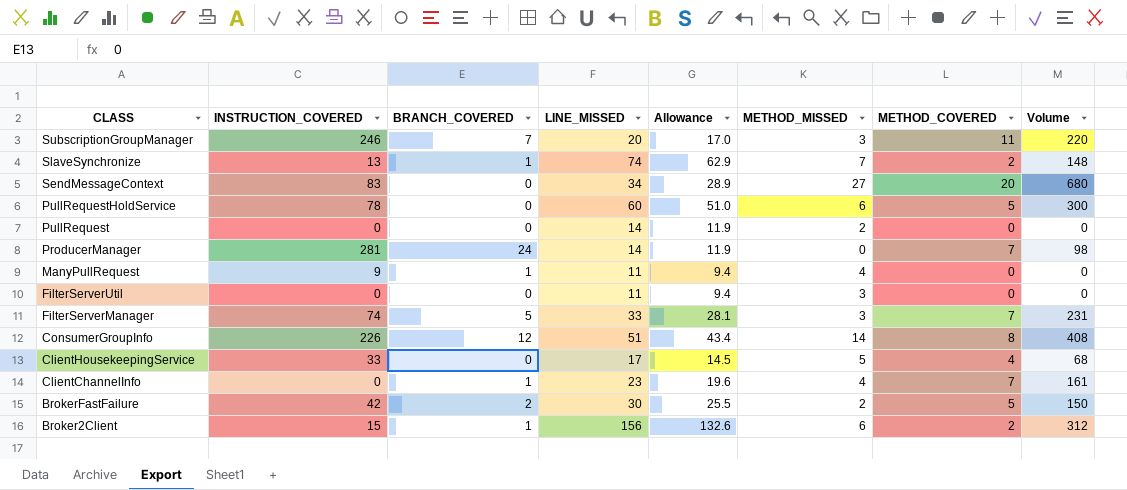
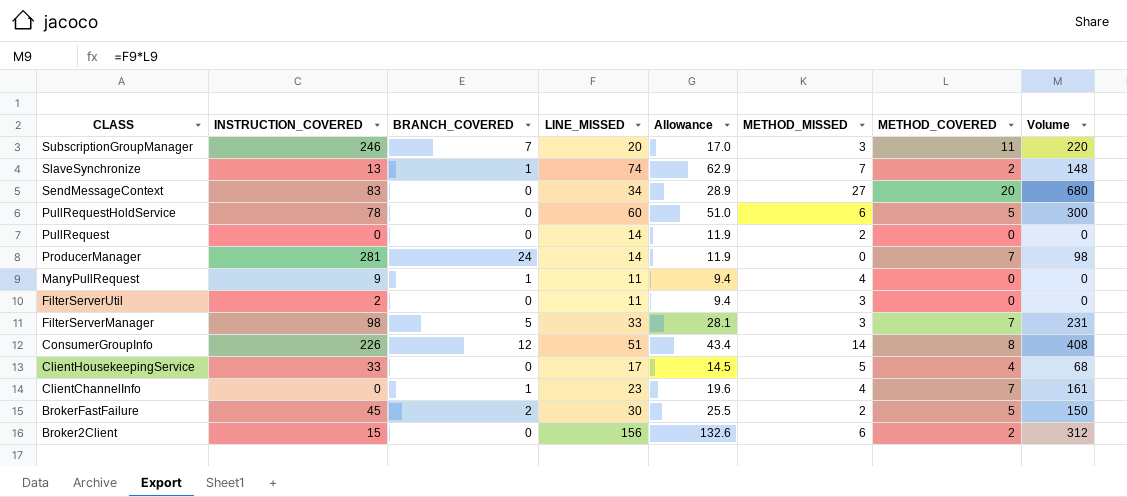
FilterServerUtil | INSTRUCTION_COVERED: 0 -> 2
FilterServerManager | INSTRUCTION_COVERED: 74 -> 98
BrokerFastFailure | INSTRUCTION_COVERED: 42 -> 45
Broker2Client | BRANCH_COVERED: 1 -> 0

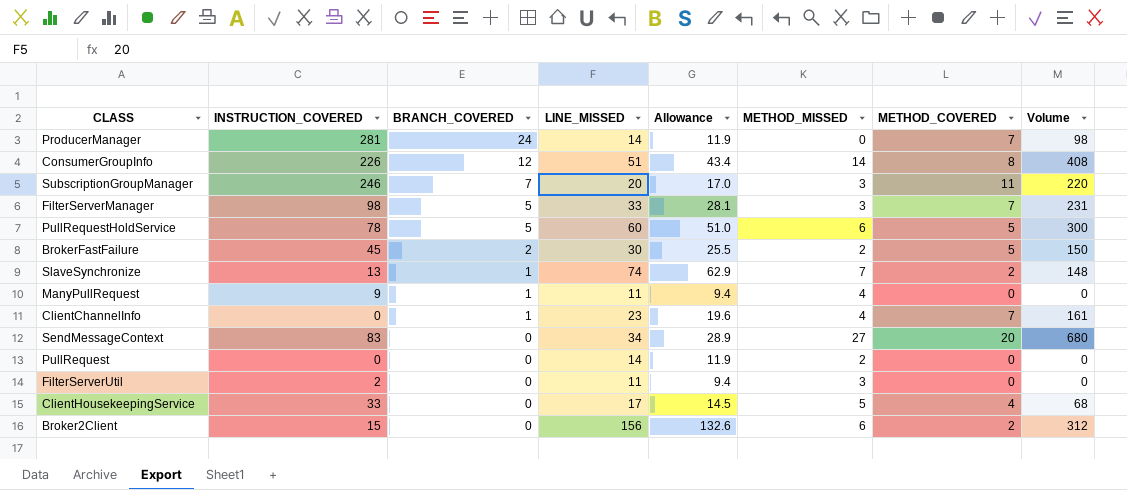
row order: CLASS descending -> BRANCH_COVERED descending
PullRequestHoldService | BRANCH_COVERED: 0 -> 5

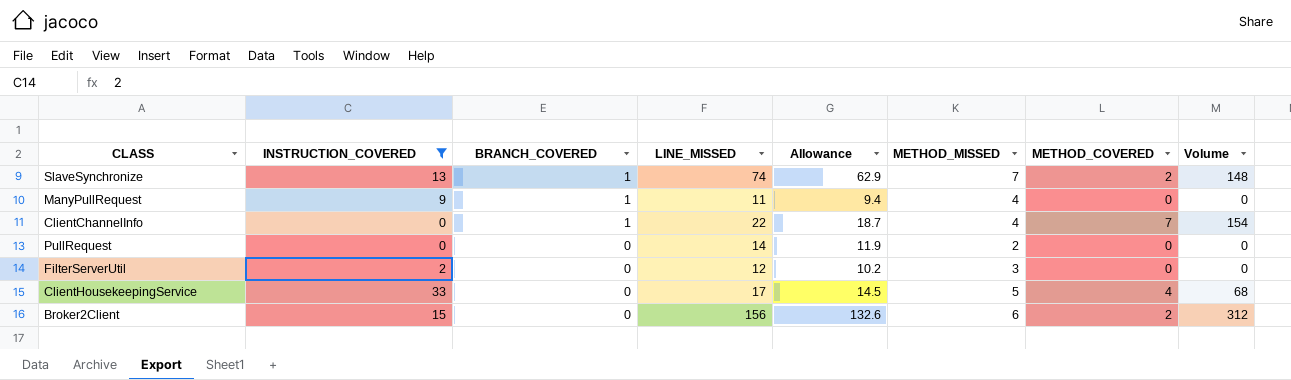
filter: none -> INSTRUCTION_COVERED <= 33
ClientChannelInfo | LINE_MISSED: 23 -> 22
ClientChannelInfo | Allowance: 19.6 -> 18.7
ClientChannelInfo | Volume: 161 -> 154
FilterServerUtil | LINE_MISSED: 11 -> 12
FilterServerUtil | Allowance: 9.4 -> 10.2

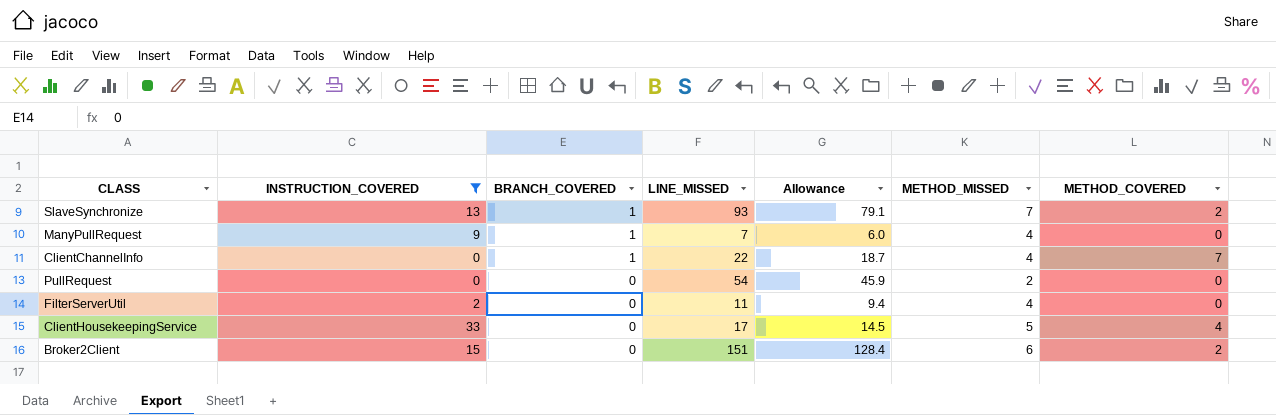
column Volume | formula: [LINE_MISSED] * [METHOD_COVERED] -> none
SlaveSynchronize | LINE_MISSED: 74 -> 93
SlaveSynchronize | Allowance: 62.9 -> 79.1
ManyPullRequest | LINE_MISSED: 11 -> 7
ManyPullRequest | Allowance: 9.4 -> 6.0
PullRequest | LINE_MISSED: 14 -> 54
PullRequest | Allowance: 11.9 -> 45.9
FilterServerUtil | LINE_MISSED: 12 -> 11
FilterServerUtil | Allowance: 10.2 -> 9.4
FilterServerUtil | METHOD_MISSED: 3 -> 4
Broker2Client | LINE_MISSED: 156 -> 151
Broker2Client | Allowance: 132.6 -> 128.4

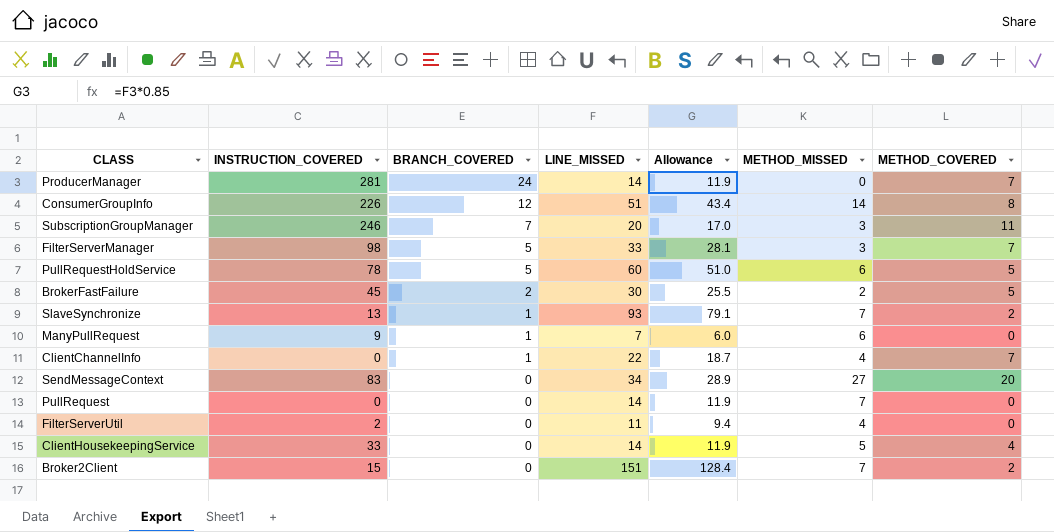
filter: INSTRUCTION_COVERED <= 33 -> none
ManyPullRequest | METHOD_MISSED: 4 -> 6
PullRequest | LINE_MISSED: 54 -> 14
PullRequest | Allowance: 45.9 -> 11.9
PullRequest | METHOD_MISSED: 2 -> 7
ClientHousekeepingService | LINE_MISSED: 17 -> 14
ClientHousekeepingService | Allowance: 14.5 -> 11.9
Broker2Client | METHOD_MISSED: 6 -> 7

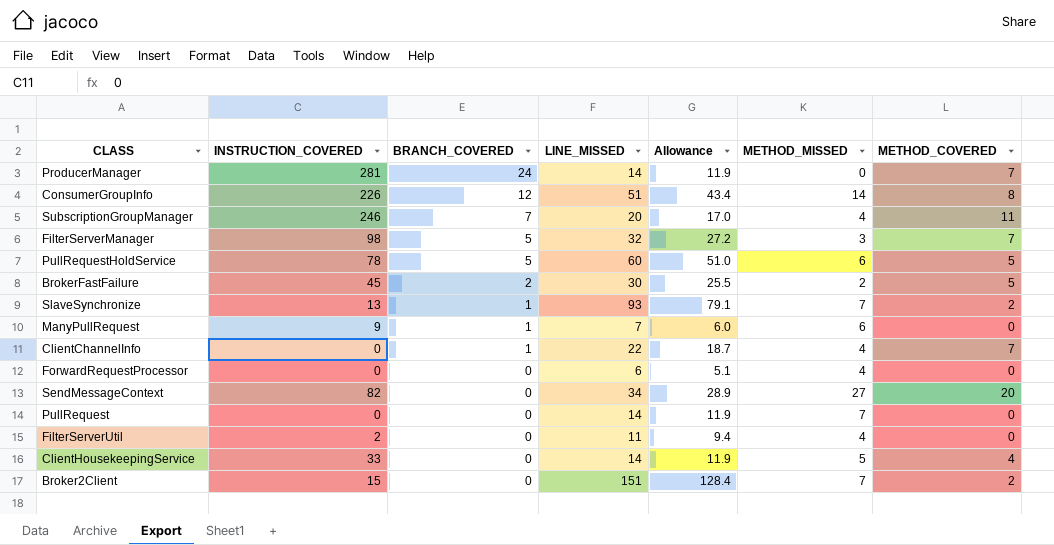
SubscriptionGroupManager | METHOD_MISSED: 3 -> 4
FilterServerManager | LINE_MISSED: 33 -> 32
FilterServerManager | Allowance: 28.1 -> 27.2
row ForwardRequestProcessor: none -> 0 | 0 | 6 | 5.1 | 4 | 0
SendMessageContext | INSTRUCTION_COVERED: 83 -> 82

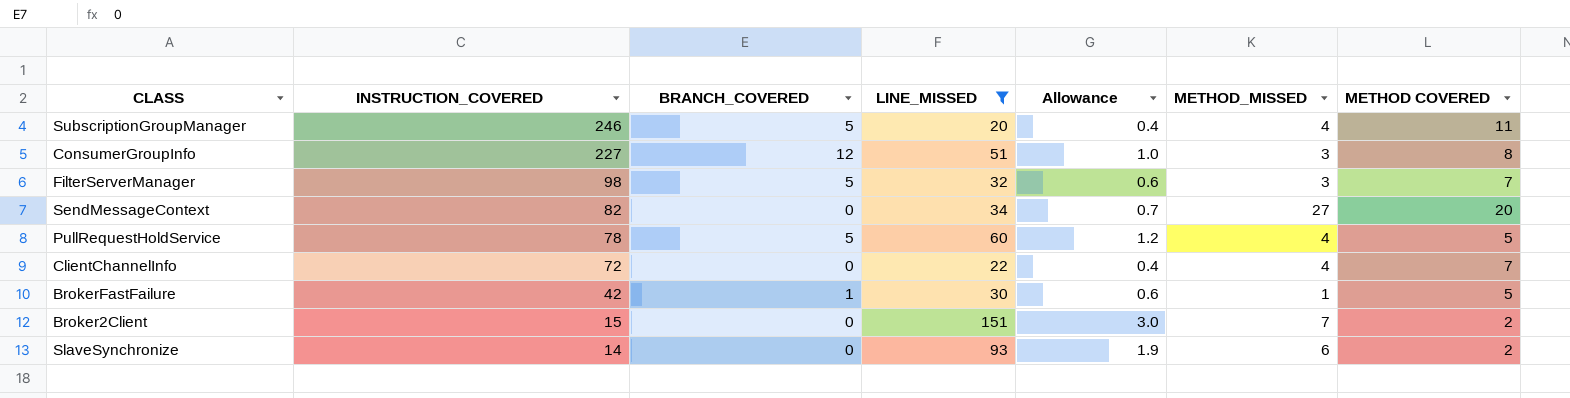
filter: none -> LINE_MISSED >= 20
row order: BRANCH_COVERED descending -> INSTRUCTION_COVERED descending
column Allowance | formula: [LINE_MISSED] * 0.85 -> [LINE_MISSED] * 0.02
column name: METHOD_COVERED -> METHOD COVERED
SubscriptionGroupManager | BRANCH_COVERED: 7 -> 5
ConsumerGroupInfo | INSTRUCTION_COVERED: 226 -> 227
ConsumerGroupInfo | METHOD_MISSED: 14 -> 3
PullRequestHoldService | METHOD_MISSED: 6 -> 4
ClientChannelInfo | INSTRUCTION_COVERED: 0 -> 72
ClientChannelInfo | BRANCH_COVERED: 1 -> 0
BrokerFastFailure | INSTRUCTION_COVERED: 45 -> 42
BrokerFastFailure | BRANCH_COVERED: 2 -> 1
BrokerFastFailure | METHOD_MISSED: 2 -> 1
SlaveSynchronize | INSTRUCTION_COVERED: 13 -> 14
SlaveSynchronize | BRANCH_COVERED: 1 -> 0
SlaveSynchronize | METHOD_MISSED: 7 -> 6

